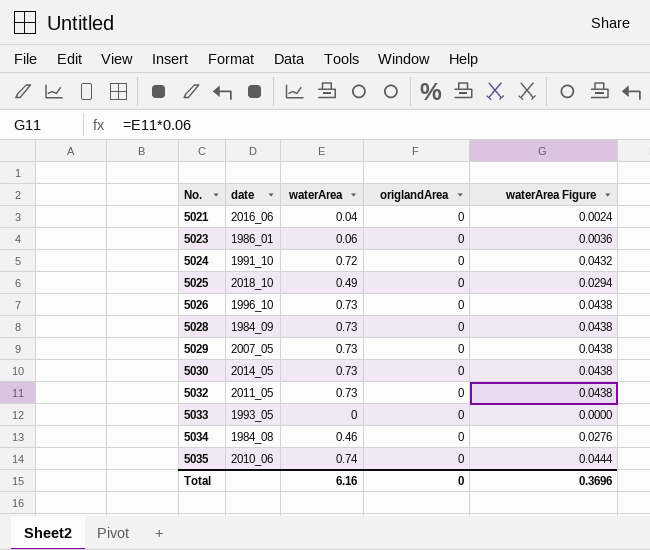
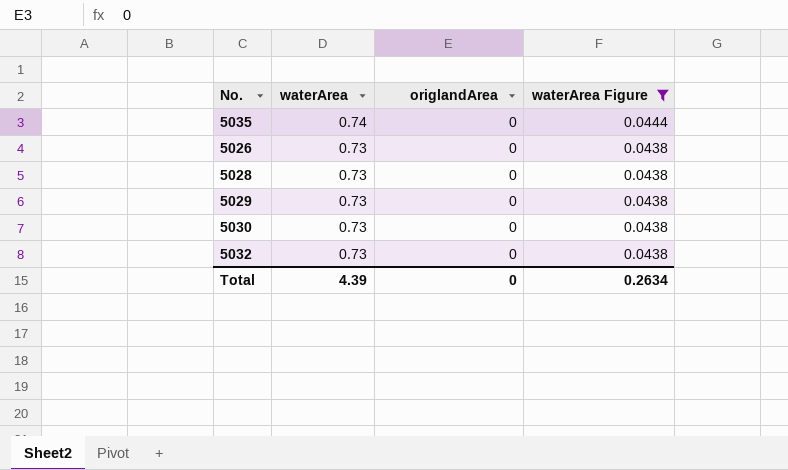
filter: none -> waterArea Figure >= 0.0438
row order: No. ascending -> waterArea descending
column date | position: 2 -> none
Total | waterArea: 6.16 -> 4.39
Total | waterArea Figure: 0.3696 -> 0.2634

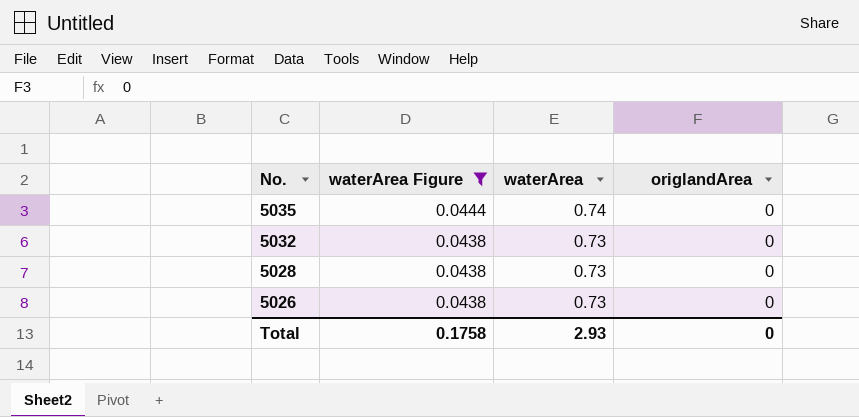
row order: waterArea descending -> No. descending
column waterArea Figure | position: 4 -> 2
row 5029: 0.73 | 0 | 0.0438 -> none
row 5030: 0.73 | 0 | 0.0438 -> none
Total | waterArea Figure: 0.2634 -> 0.1758
Total | waterArea: 4.39 -> 2.93

